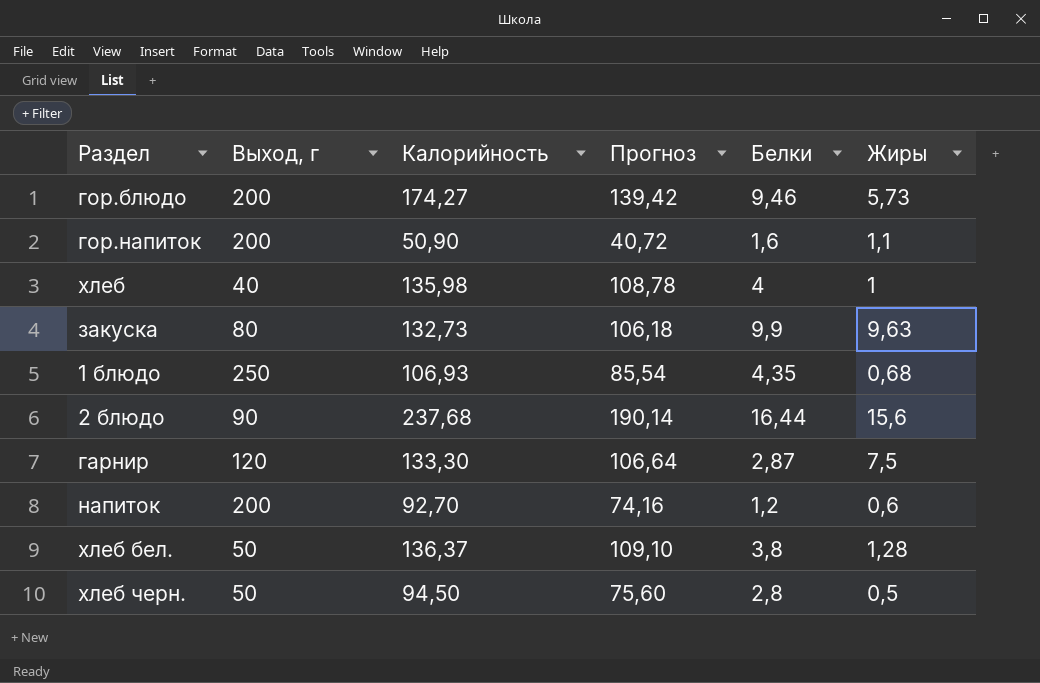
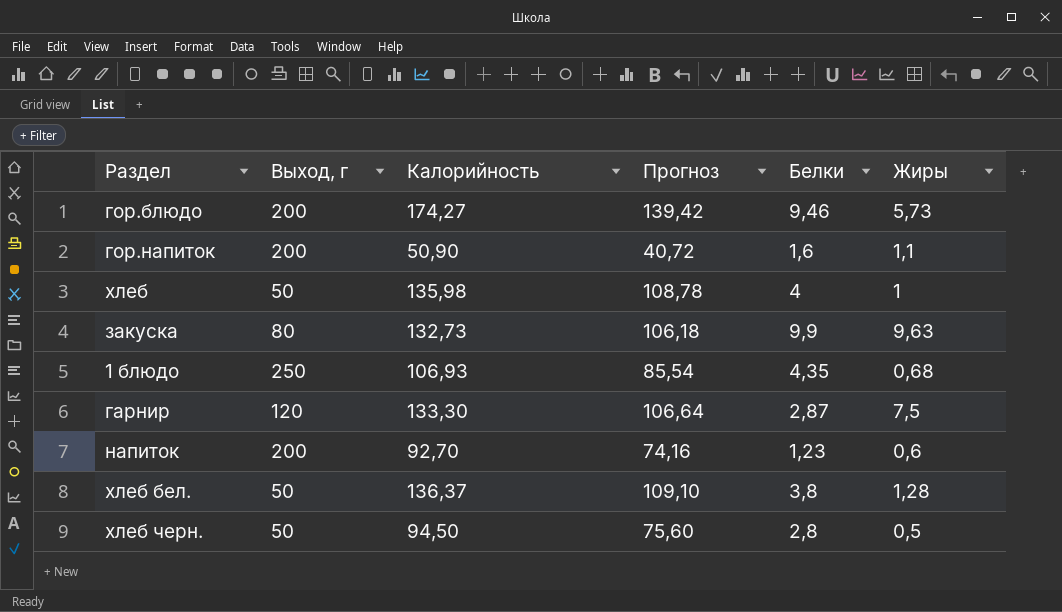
row 2 блюдо: 90 | 237,68 | 190,14 | 16,44 | 15,6 -> none
хлеб | Выход, г: 40 -> 50
напиток | Белки: 1,2 -> 1,23

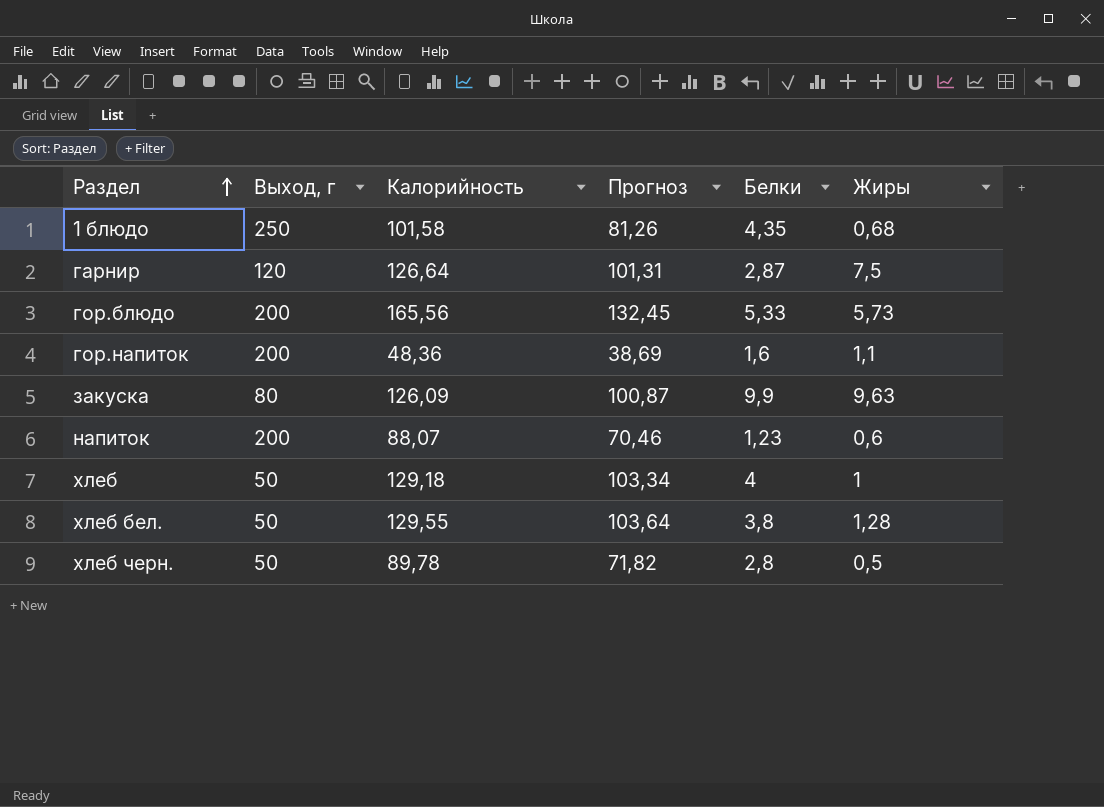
row order: none -> Раздел ascending
1 блюдо | Калорийность: 106,93 -> 101,58
1 блюдо | Прогноз: 85,54 -> 81,26
гарнир | Калорийность: 133,30 -> 126,64
гарнир | Прогноз: 106,64 -> 101,31
гор.блюдо | Калорийность: 174,27 -> 165,56
гор.блюдо | Прогноз: 139,42 -> 132,45
гор.блюдо | Белки: 9,46 -> 5,33
гор.напиток | Калорийность: 50,90 -> 48,36
гор.напиток | Прогноз: 40,72 -> 38,69
закуска | Калорийность: 132,73 -> 126,09
закуска | Прогноз: 106,18 -> 100,87
напиток | Калорийность: 92,70 -> 88,07
напиток | Прогноз: 74,16 -> 70,46
хлеб | Калорийность: 135,98 -> 129,18
хлеб | Прогноз: 108,78 -> 103,34
хлеб бел. | Калорийность: 136,37 -> 129,55
хлеб бел. | Прогноз: 109,10 -> 103,64
хлеб черн. | Калорийность: 94,50 -> 89,78
хлеб черн. | Прогноз: 75,60 -> 71,82

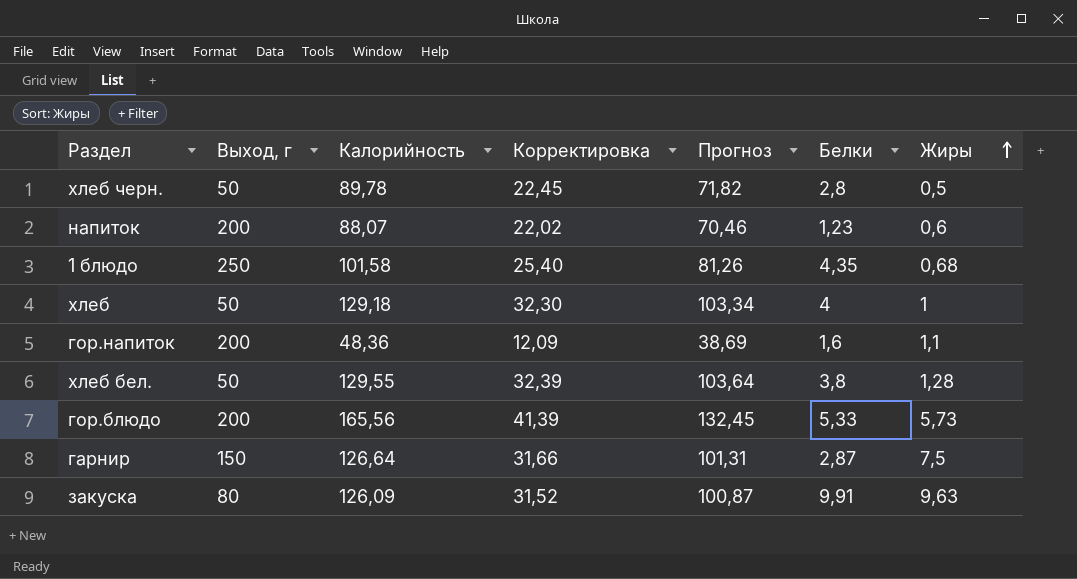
row order: Раздел ascending -> Жиры ascending
column Корректировка | formula: none -> [Калорийность] * 0,25
гарнир | Выход, г: 120 -> 150
закуска | Белки: 9,9 -> 9,91

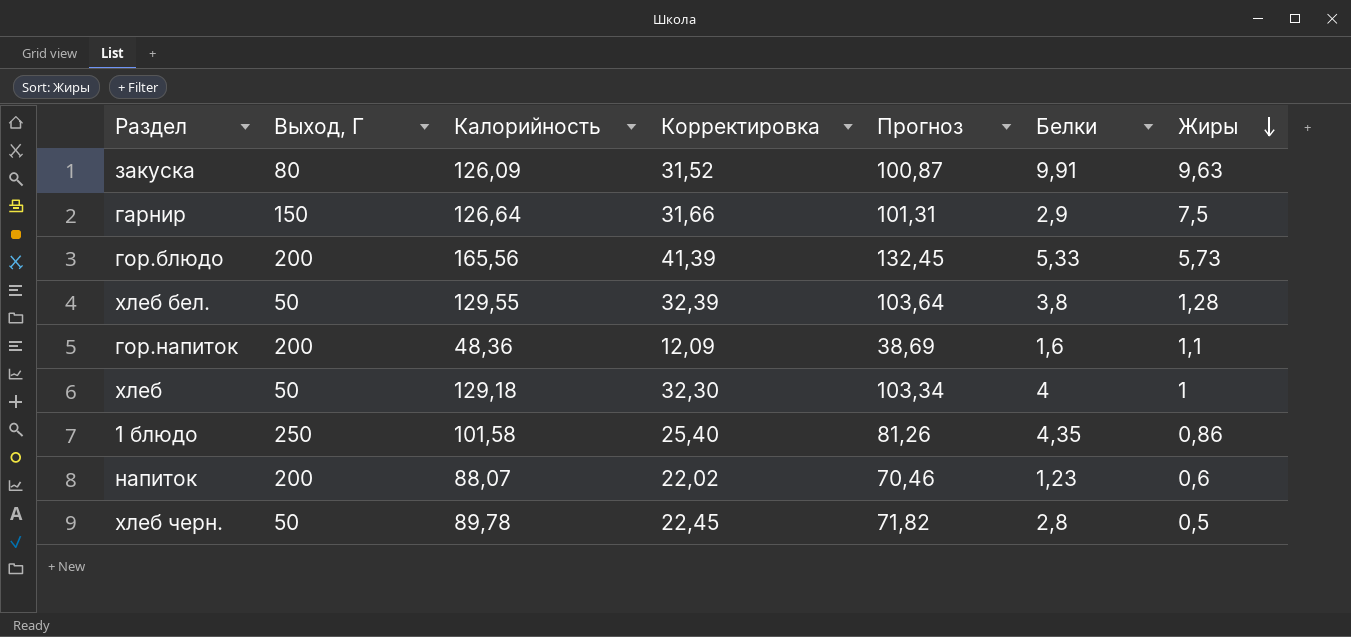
row order: Жиры ascending -> Жиры descending
column name: Выход, г -> Выход, Г
гарнир | Белки: 2,87 -> 2,9
1 блюдо | Жиры: 0,68 -> 0,86

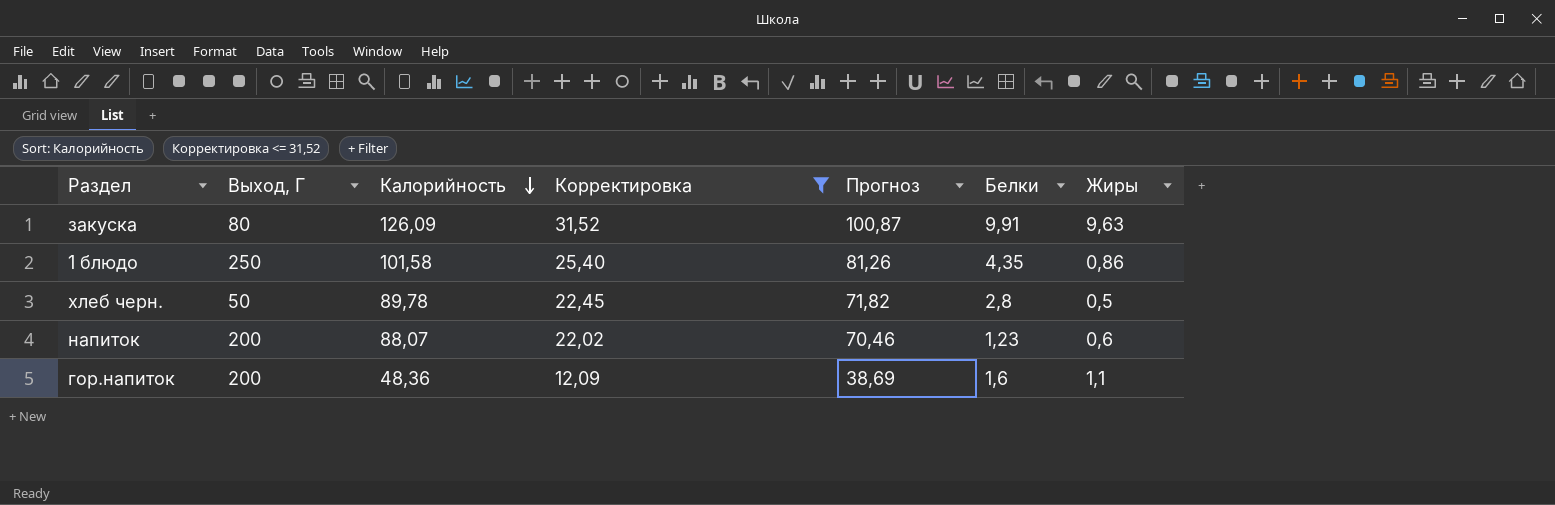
filter: none -> Корректировка <= 31,52
row order: Жиры descending -> Калорийность descending

